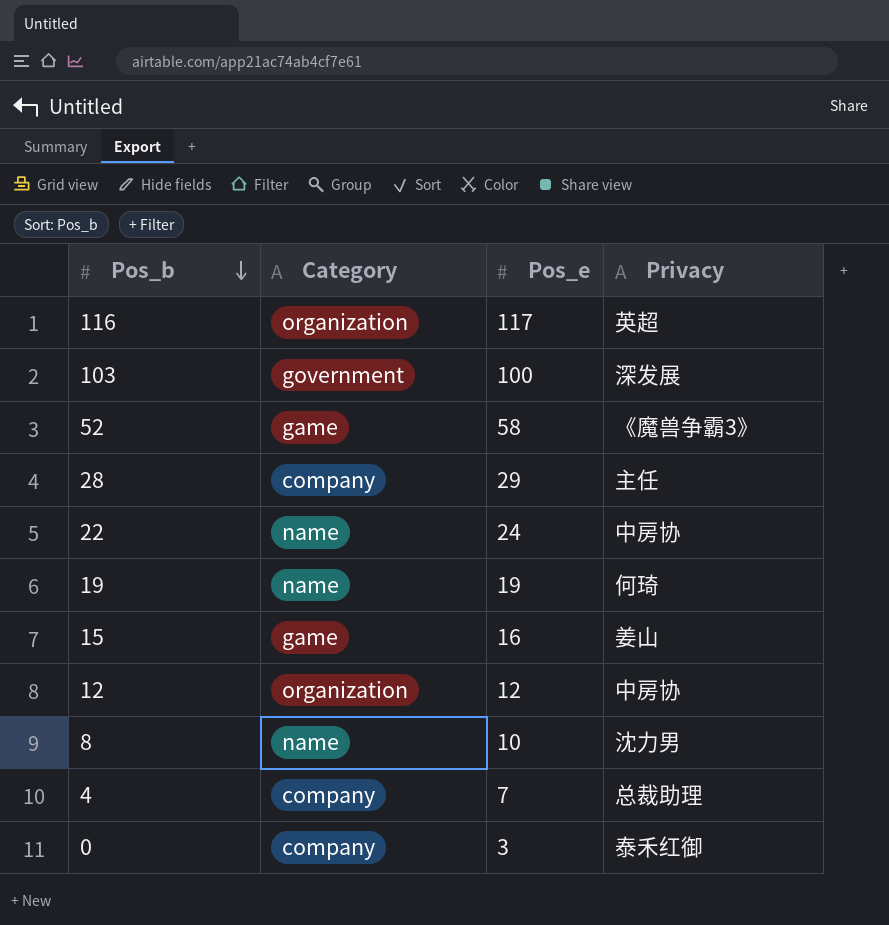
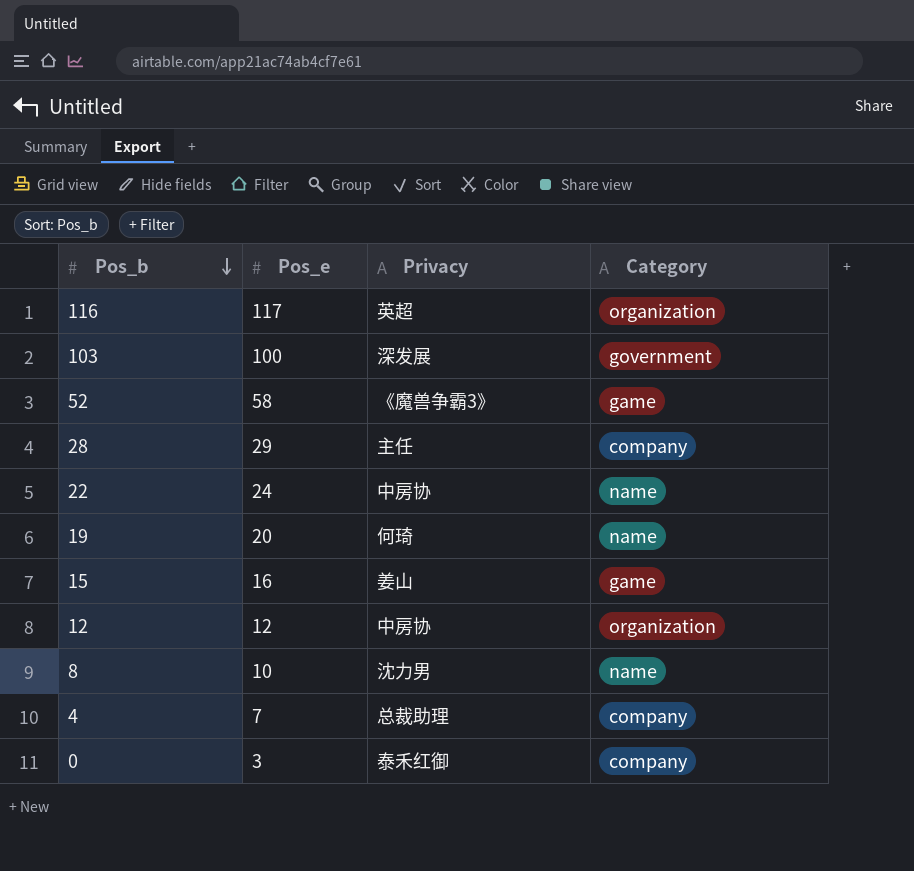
column Category | position: 2 -> 4
19 | Pos_e: 19 -> 20

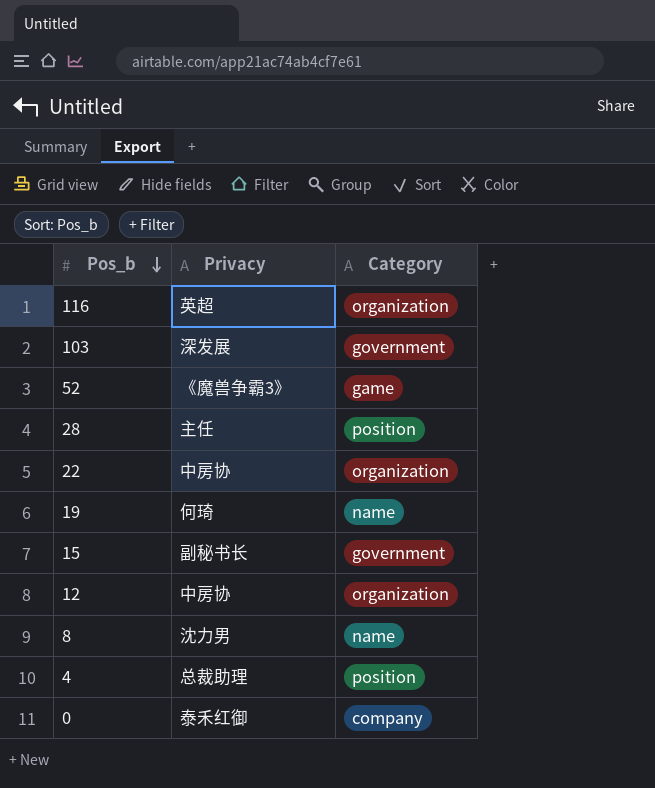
column Pos_e | position: 2 -> none
28 | Category: company -> position
22 | Category: name -> organization
15 | Privacy: 姜山 -> 副秘书长
15 | Category: game -> government
4 | Category: company -> position

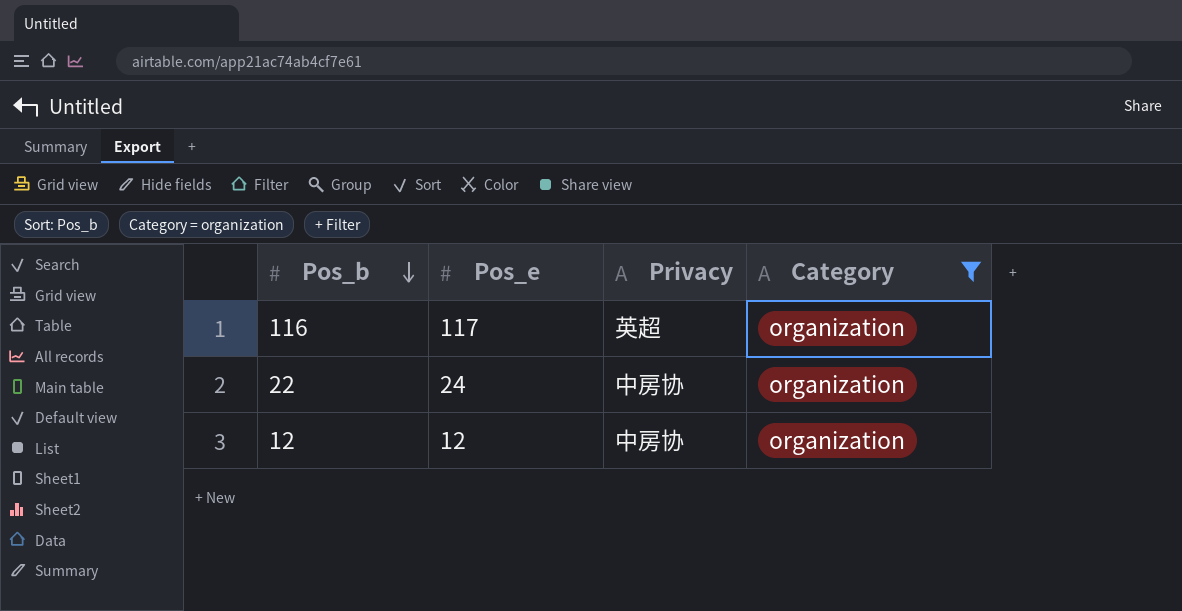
filter: none -> Category = organization
column Pos_e | position: none -> 2

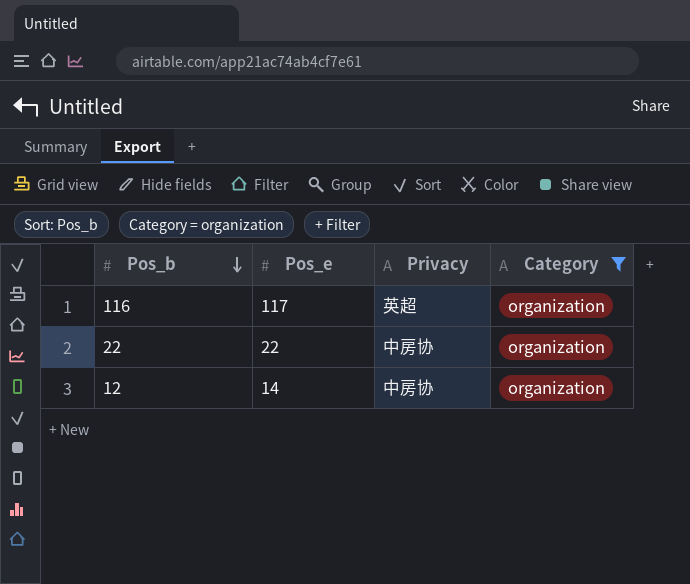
22 | Pos_e: 24 -> 22
12 | Pos_e: 12 -> 14

